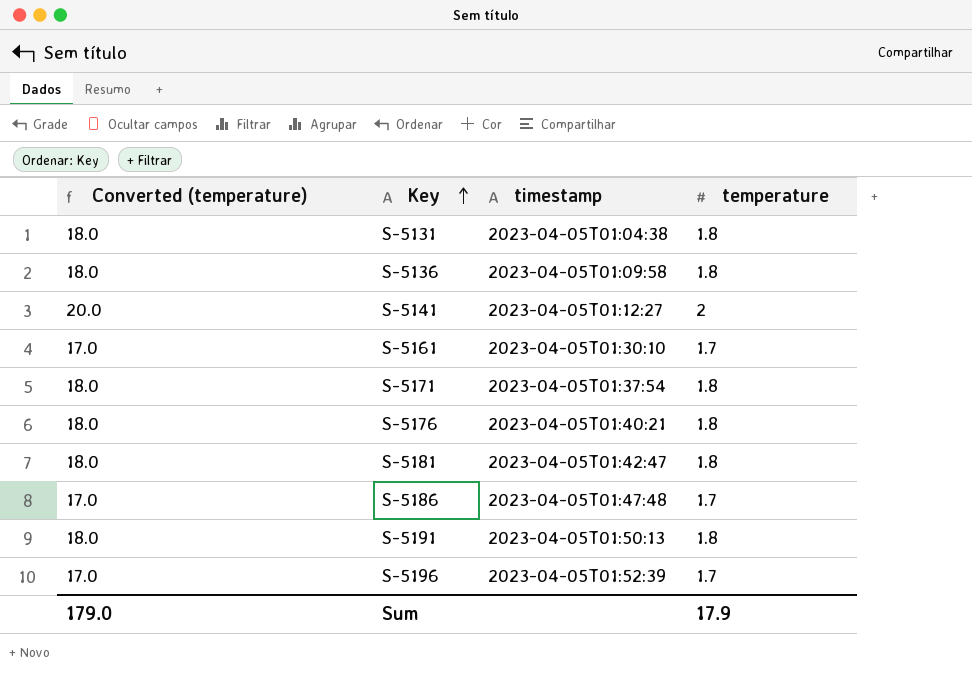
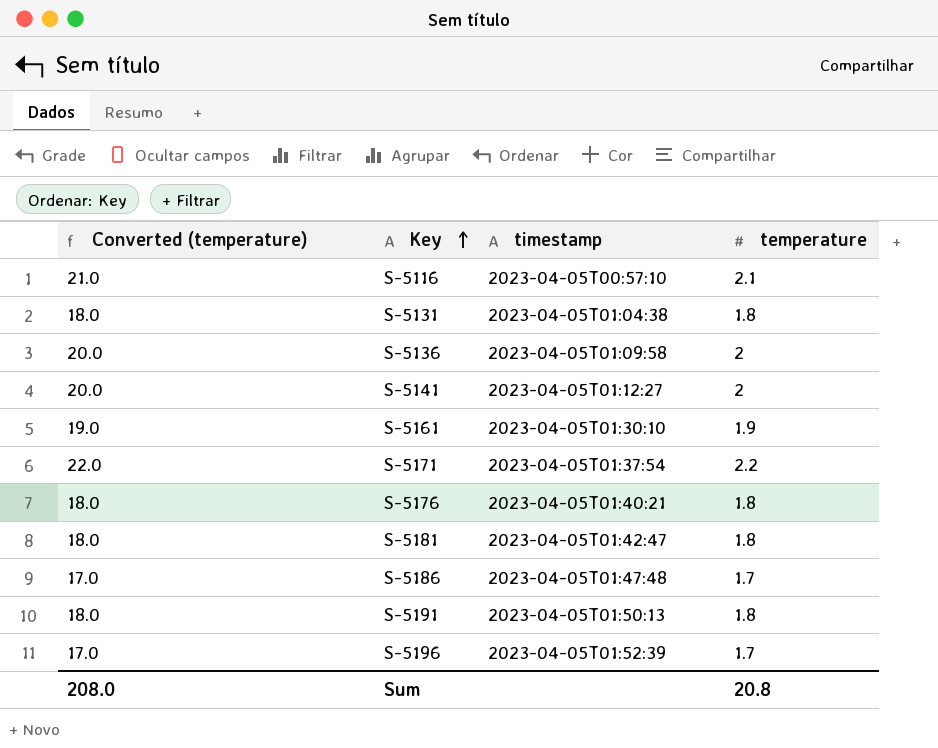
row S-5116: none -> 21.0 | 2023-04-05T00:57:10 | 2.1
S-5136 | Converted (temperature): 18.0 -> 20.0
S-5136 | temperature: 1.8 -> 2
S-5161 | Converted (temperature): 17.0 -> 19.0
S-5161 | temperature: 1.7 -> 1.9
S-5171 | Converted (temperature): 18.0 -> 22.0
S-5171 | temperature: 1.8 -> 2.2
Sum | Converted (temperature): 179.0 -> 208.0
Sum | temperature: 17.9 -> 20.8

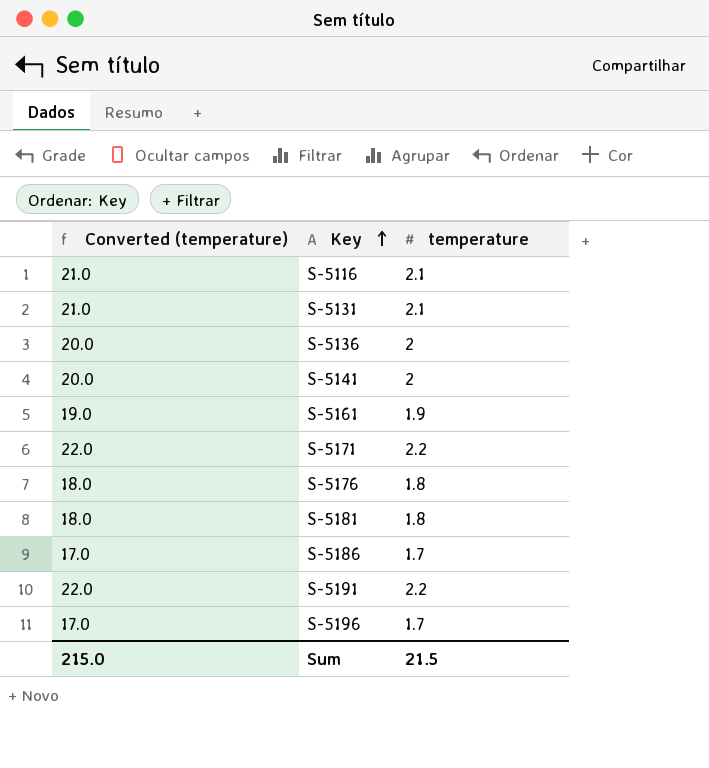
column timestamp | position: 3 -> none
S-5131 | Converted (temperature): 18.0 -> 21.0
S-5131 | temperature: 1.8 -> 2.1
S-5191 | Converted (temperature): 18.0 -> 22.0
S-5191 | temperature: 1.8 -> 2.2
Sum | Converted (temperature): 208.0 -> 215.0
Sum | temperature: 20.8 -> 21.5

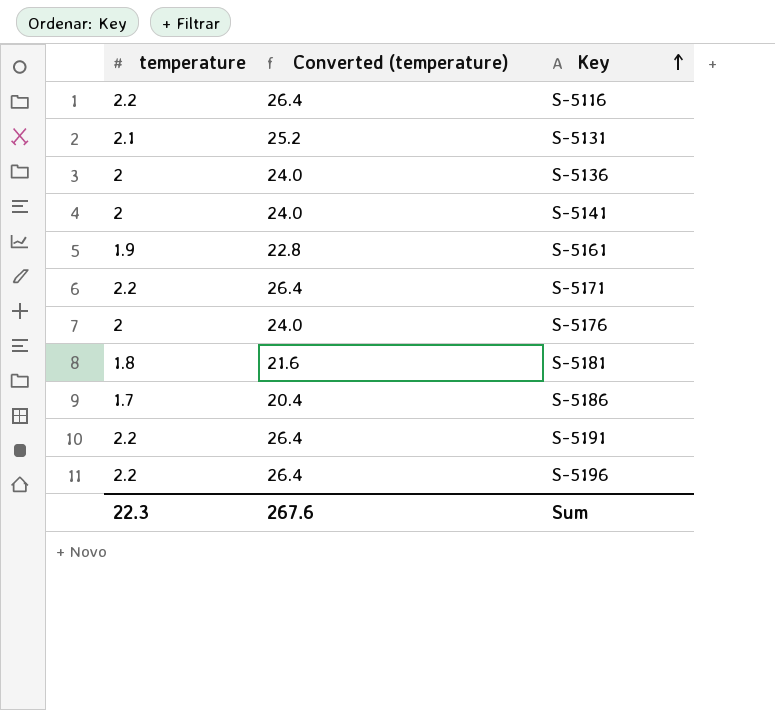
column temperature | position: 3 -> 1
column Converted (temperature) | formula: [temperature] * 10 -> [temperature] * 12
S-5116 | temperature: 2.1 -> 2.2
S-5176 | temperature: 1.8 -> 2
S-5196 | temperature: 1.7 -> 2.2
Sum | temperature: 21.5 -> 22.3
Sum | Converted (temperature): 215.0 -> 267.6

